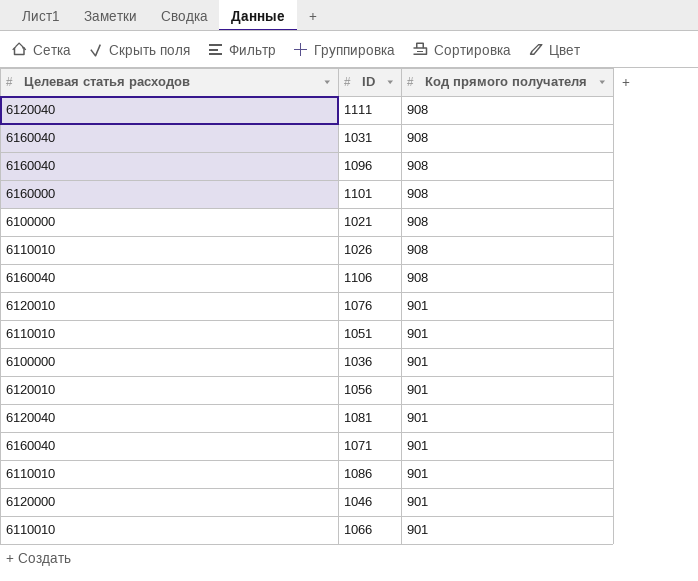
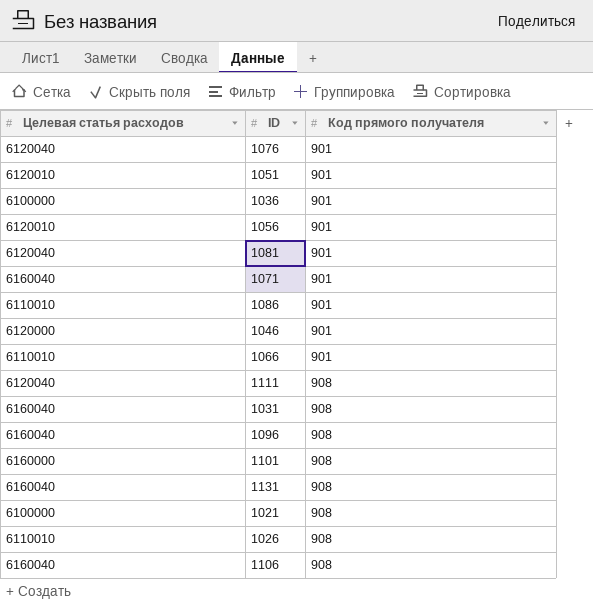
row order: Код прямого получателя descending -> Код прямого получателя ascending
1076 | Целевая статья расходов: 6120010 -> 6120040
1051 | Целевая статья расходов: 6110010 -> 6120010
row 1131: none -> 6160040 | 908

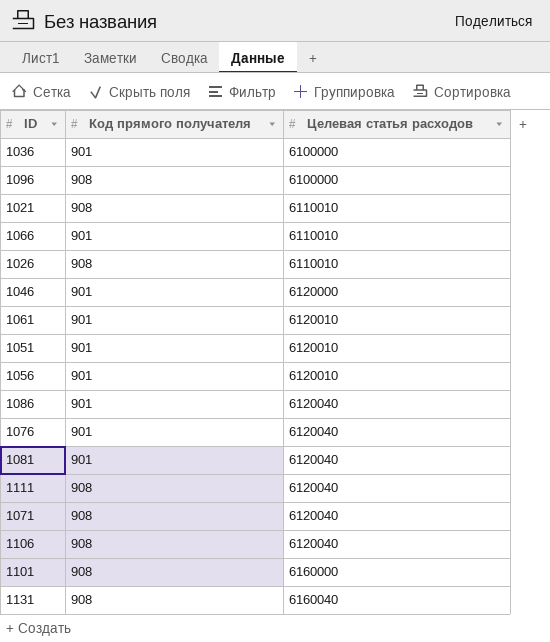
row order: Код прямого получателя ascending -> Целевая статья расходов ascending
column Целевая статья расходов | position: 1 -> 3
row 1031: 6160040 | 908 -> none
1096 | Целевая статья расходов: 6160040 -> 6100000
1021 | Целевая статья расходов: 6100000 -> 6110010
row 1061: none -> 901 | 6120010
1086 | Целевая статья расходов: 6110010 -> 6120040
1071 | Код прямого получателя: 901 -> 908
1071 | Целевая статья расходов: 6160040 -> 6120040
1106 | Целевая статья расходов: 6160040 -> 6120040

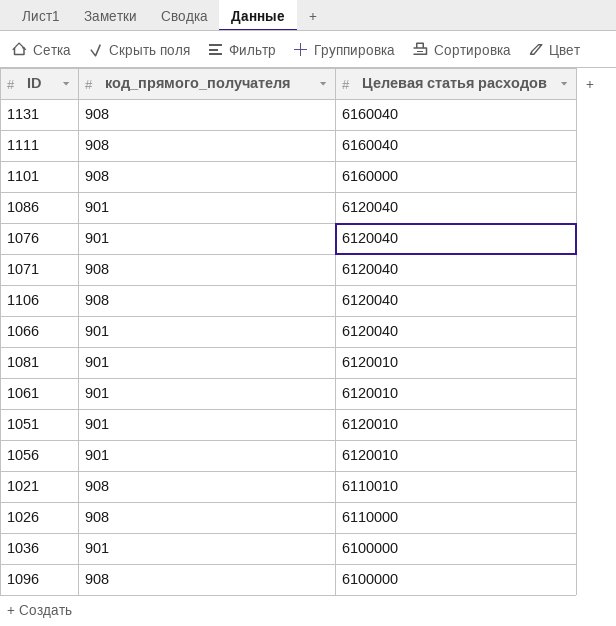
row order: Целевая статья расходов ascending -> Целевая статья расходов descending
column name: Код прямого получателя -> код_прямого_получателя
row 1046: 901 | 6120000 -> none
1111 | Целевая статья расходов: 6120040 -> 6160040
1066 | Целевая статья расходов: 6110010 -> 6120040
1081 | Целевая статья расходов: 6120040 -> 6120010
1026 | Целевая статья расходов: 6110010 -> 6110000

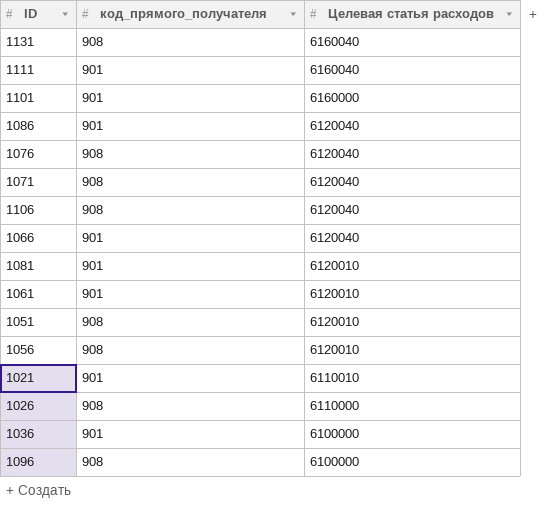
1111 | код_прямого_получателя: 908 -> 901
1101 | код_прямого_получателя: 908 -> 901
1076 | код_прямого_получателя: 901 -> 908
1051 | код_прямого_получателя: 901 -> 908
1056 | код_прямого_получателя: 901 -> 908
1021 | код_прямого_получателя: 908 -> 901

